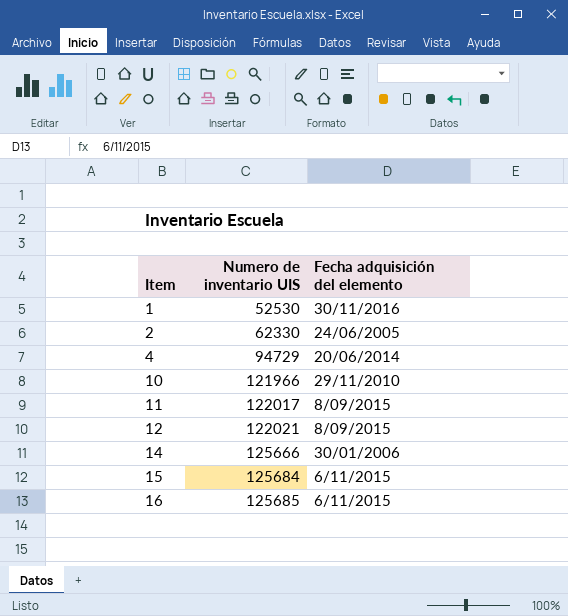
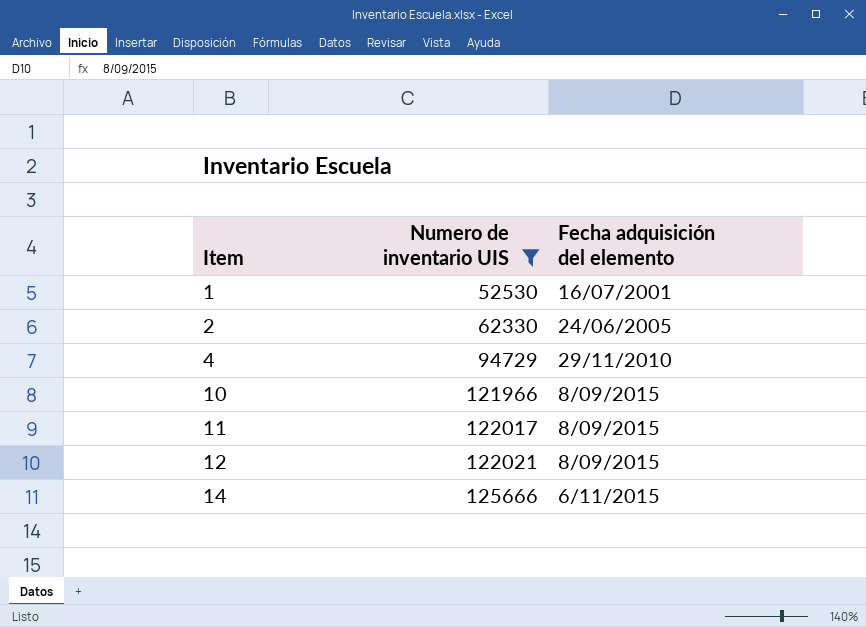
filter: none -> Numero de inventario UIS <= 125666
1 | Fecha adquisición del elemento: 30/11/2016 -> 16/07/2001
4 | Fecha adquisición del elemento: 20/06/2014 -> 29/11/2010
10 | Fecha adquisición del elemento: 29/11/2010 -> 8/09/2015
14 | Fecha adquisición del elemento: 30/01/2006 -> 6/11/2015

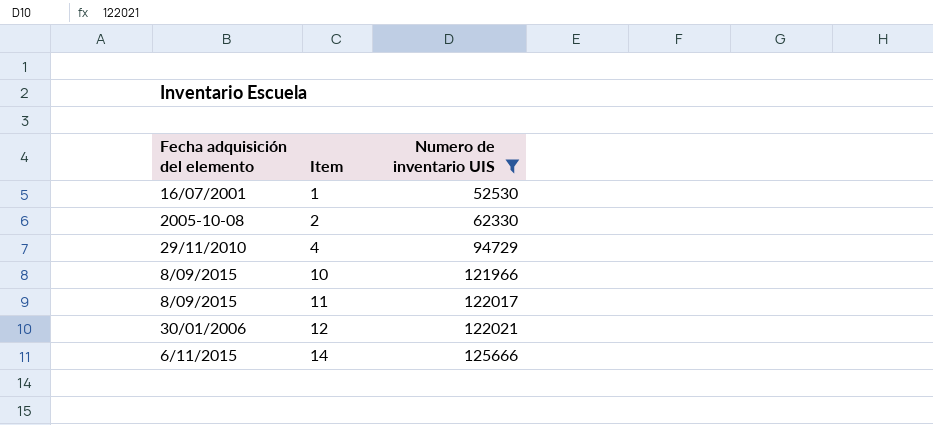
column Fecha adquisición del elemento | position: 3 -> 1
2 | Fecha adquisición del elemento: 24/06/2005 -> 2005-10-08
12 | Fecha adquisición del elemento: 8/09/2015 -> 30/01/2006

